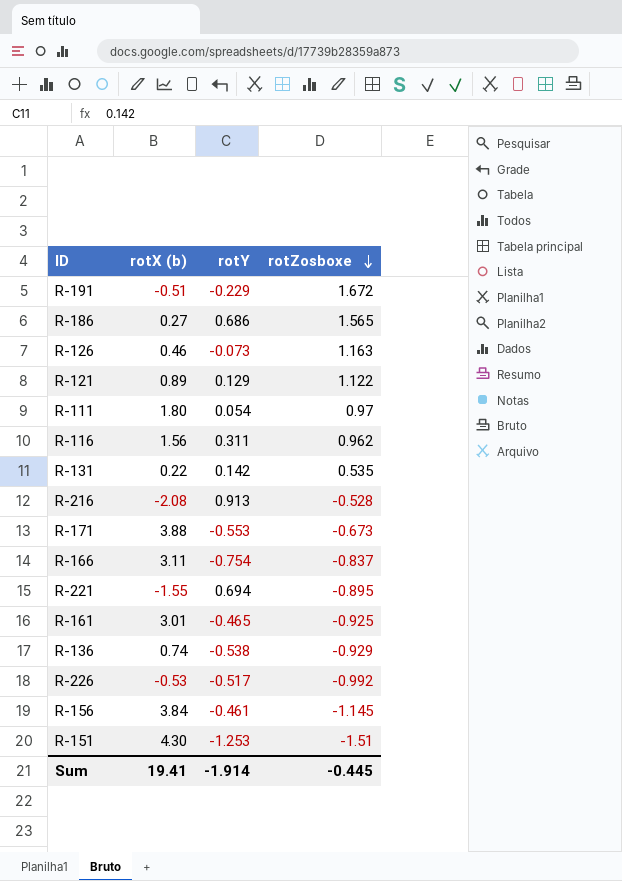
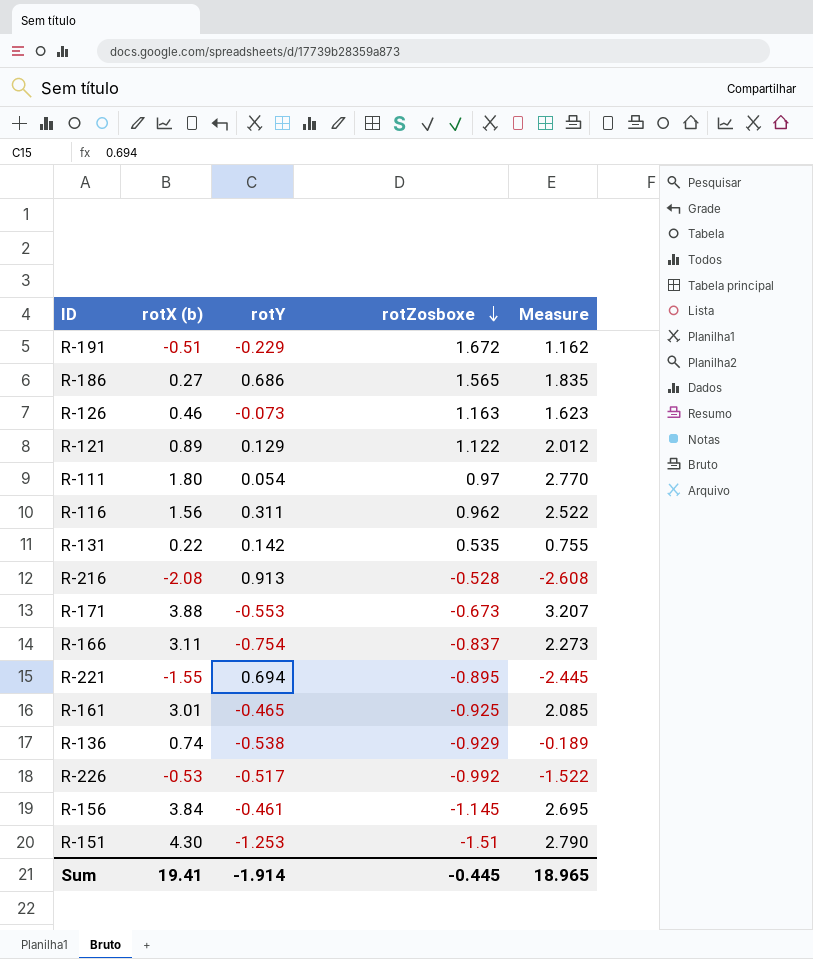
column Measure | formula: none -> [rotX (b)] + [rotZosboxe]

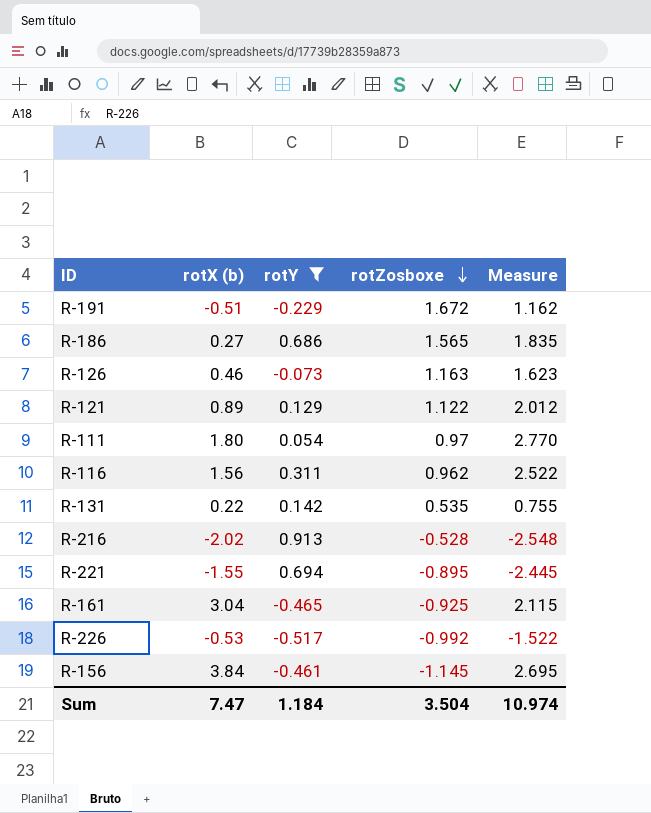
filter: none -> rotY >= -0.517
R-216 | rotX (b): -2.08 -> -2.02
R-216 | Measure: -2.608 -> -2.548
R-161 | rotX (b): 3.01 -> 3.04
R-161 | Measure: 2.085 -> 2.115
Sum | rotX (b): 19.41 -> 7.47
Sum | rotY: -1.914 -> 1.184
Sum | rotZosboxe: -0.445 -> 3.504
Sum | Measure: 18.965 -> 10.974

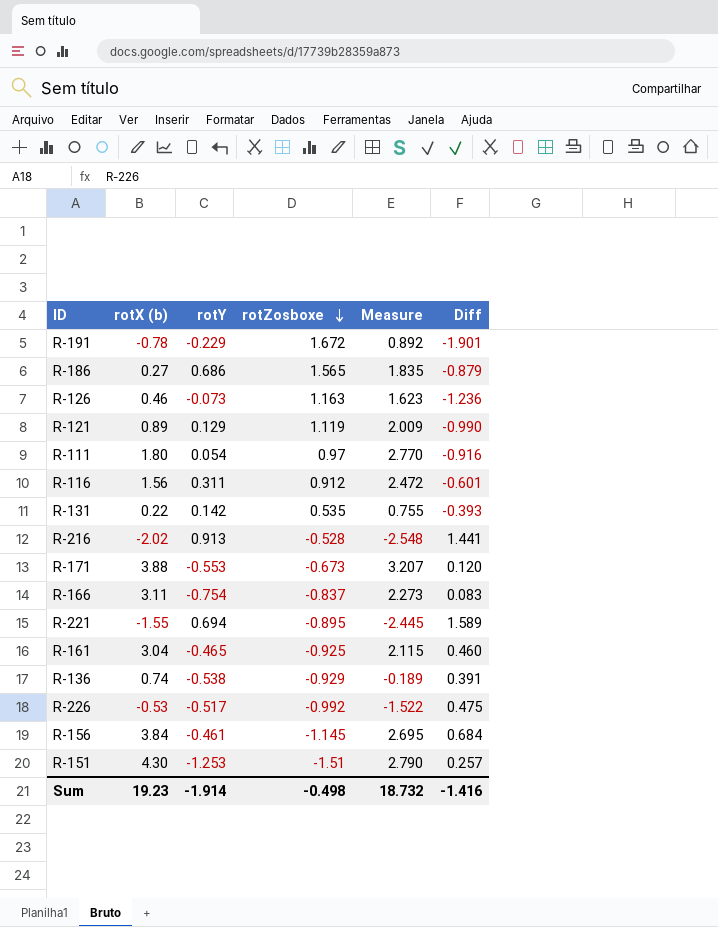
filter: rotY >= -0.517 -> none
column Diff | formula: none -> [rotY] - [rotZosboxe]
R-191 | rotX (b): -0.51 -> -0.78
R-191 | Measure: 1.162 -> 0.892
R-121 | rotZosboxe: 1.122 -> 1.119
R-121 | Measure: 2.012 -> 2.009
R-116 | rotZosboxe: 0.962 -> 0.912
R-116 | Measure: 2.522 -> 2.472
Sum | rotX (b): 7.47 -> 19.23
Sum | rotY: 1.184 -> -1.914
Sum | rotZosboxe: 3.504 -> -0.498
Sum | Measure: 10.974 -> 18.732

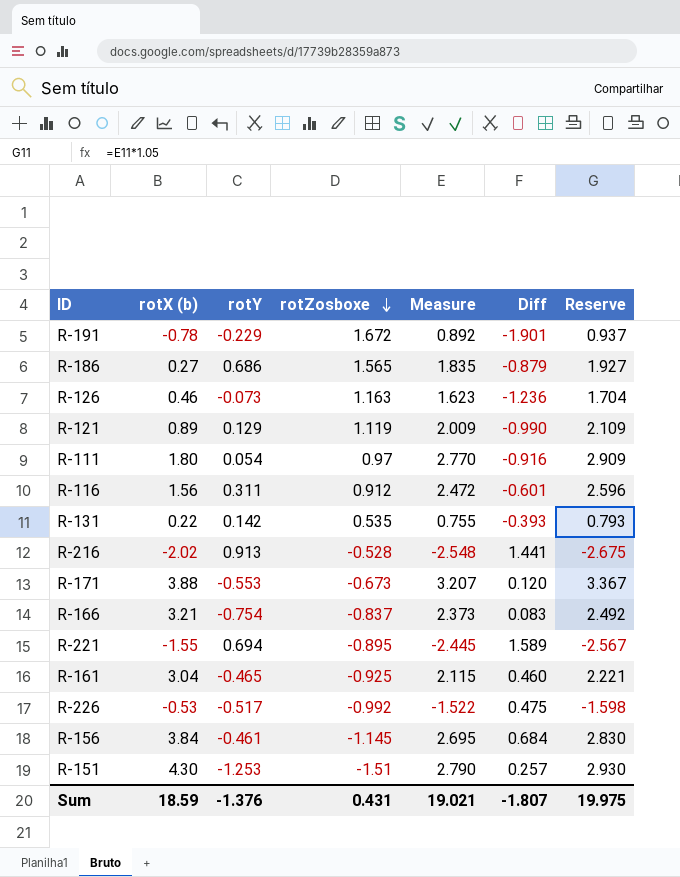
column Reserve | formula: none -> [Measure] * 1.05
row R-136: 0.74 | -0.538 | -0.929 | -0.189 | 0.391 -> none
R-166 | rotX (b): 3.11 -> 3.21
R-166 | Measure: 2.273 -> 2.373
Sum | rotX (b): 19.23 -> 18.59
Sum | rotY: -1.914 -> -1.376
Sum | rotZosboxe: -0.498 -> 0.431
Sum | Measure: 18.732 -> 19.021
Sum | Diff: -1.416 -> -1.807

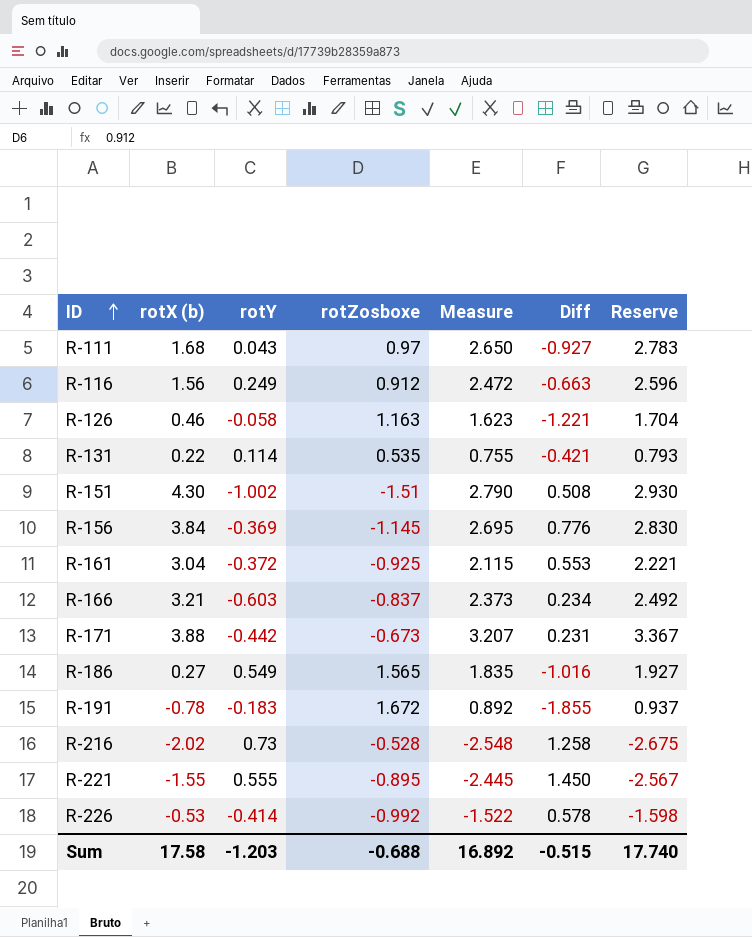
row order: rotZosboxe descending -> ID ascending
row R-121: 0.89 | 0.129 | 1.119 | 2.009 | -0.990 | 2.109 -> none
R-111 | rotX (b): 1.80 -> 1.68
R-111 | rotY: 0.054 -> 0.043
R-111 | Measure: 2.770 -> 2.650
R-111 | Diff: -0.916 -> -0.927
R-111 | Reserve: 2.909 -> 2.783
R-116 | rotY: 0.311 -> 0.249
R-116 | Diff: -0.601 -> -0.663
R-126 | rotY: -0.073 -> -0.058
R-126 | Diff: -1.236 -> -1.221
R-131 | rotY: 0.142 -> 0.114
R-131 | Diff: -0.393 -> -0.421
R-151 | rotY: -1.253 -> -1.002
R-151 | Diff: 0.257 -> 0.508
R-156 | rotY: -0.461 -> -0.369
R-156 | Diff: 0.684 -> 0.776
R-161 | rotY: -0.465 -> -0.372
R-161 | Diff: 0.460 -> 0.553
R-166 | rotY: -0.754 -> -0.603
R-166 | Diff: 0.083 -> 0.234
R-171 | rotY: -0.553 -> -0.442
R-171 | Diff: 0.120 -> 0.231
R-186 | rotY: 0.686 -> 0.549
R-186 | Diff: -0.879 -> -1.016
R-191 | rotY: -0.229 -> -0.183
R-191 | Diff: -1.901 -> -1.855
R-216 | rotY: 0.913 -> 0.73
R-216 | Diff: 1.441 -> 1.258
R-221 | rotY: 0.694 -> 0.555
R-221 | Diff: 1.589 -> 1.450
R-226 | rotY: -0.517 -> -0.414
R-226 | Diff: 0.475 -> 0.578
Sum | rotX (b): 18.59 -> 17.58
Sum | rotY: -1.376 -> -1.203
Sum | rotZosboxe: 0.431 -> -0.688
Sum | Measure: 19.021 -> 16.892
Sum | Diff: -1.807 -> -0.515
Sum | Reserve: 19.975 -> 17.740

